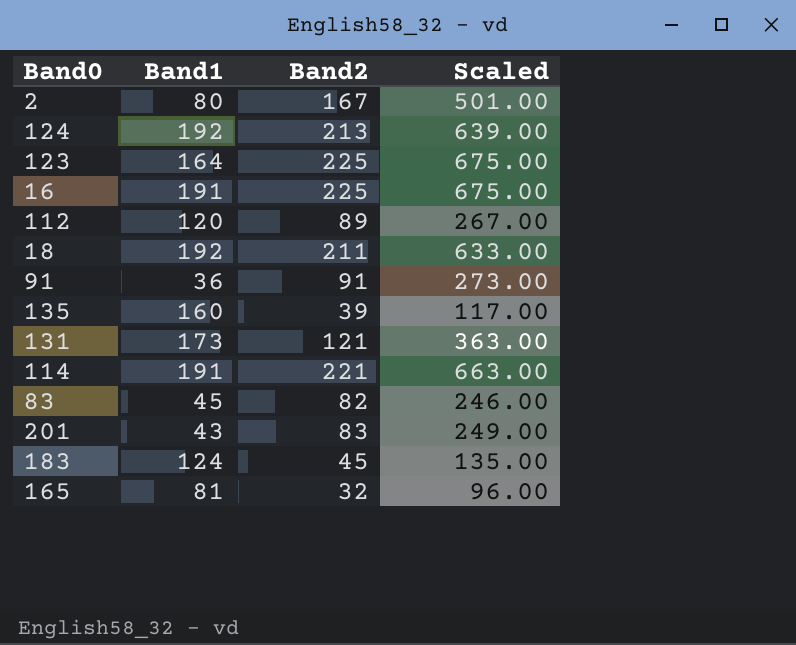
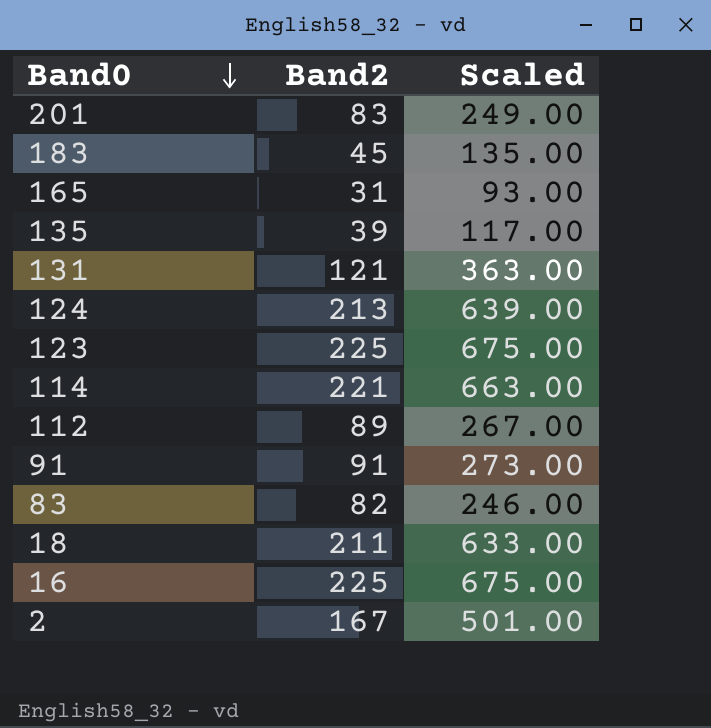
row order: none -> Band0 descending
column Band1 | position: 2 -> none
165 | Band2: 32 -> 31
165 | Scaled: 96.00 -> 93.00

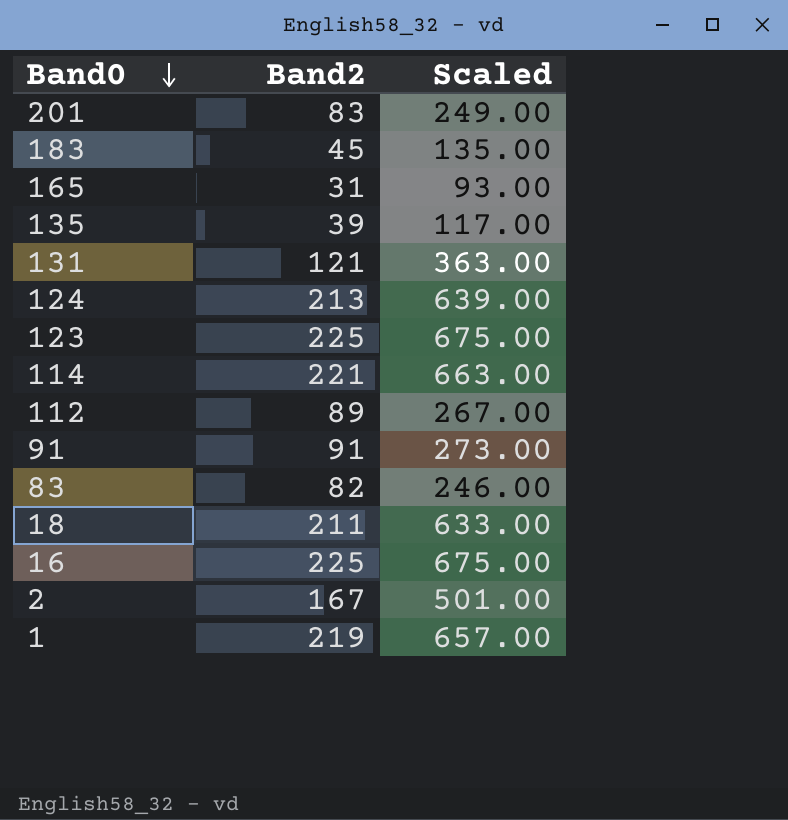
row 1: none -> 219 | 657.00

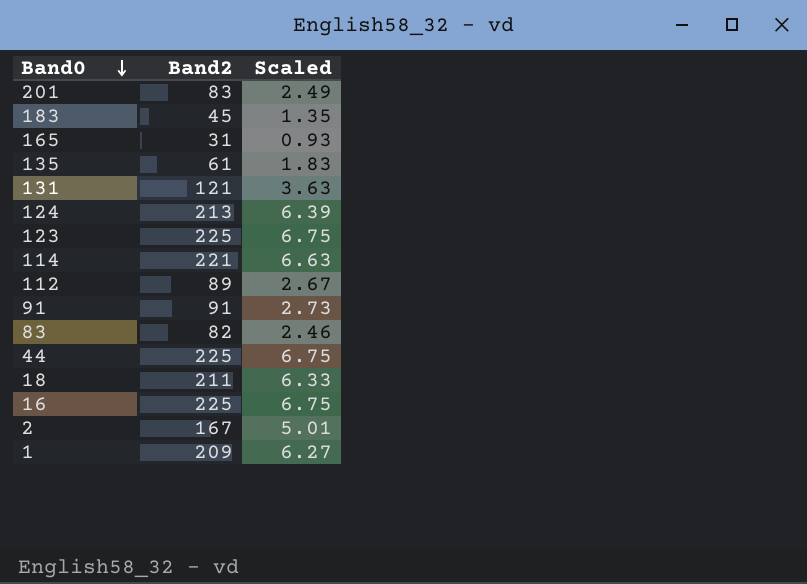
column Scaled | formula: [Band2] * 3 -> [Band2] * 0.03
135 | Band2: 39 -> 61
row 44: none -> 225 | 6.75
1 | Band2: 219 -> 209

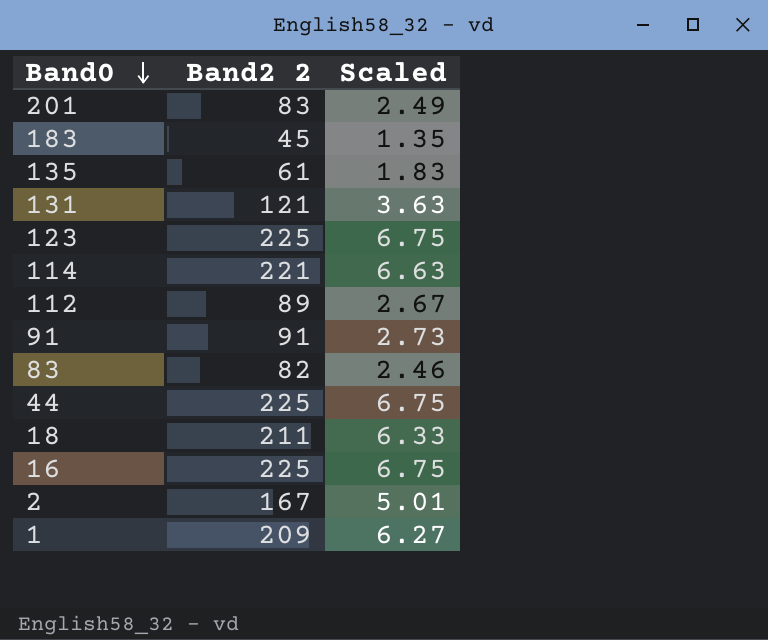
column name: Band2 -> Band2 2
row 165: 31 | 0.93 -> none
row 124: 213 | 6.39 -> none

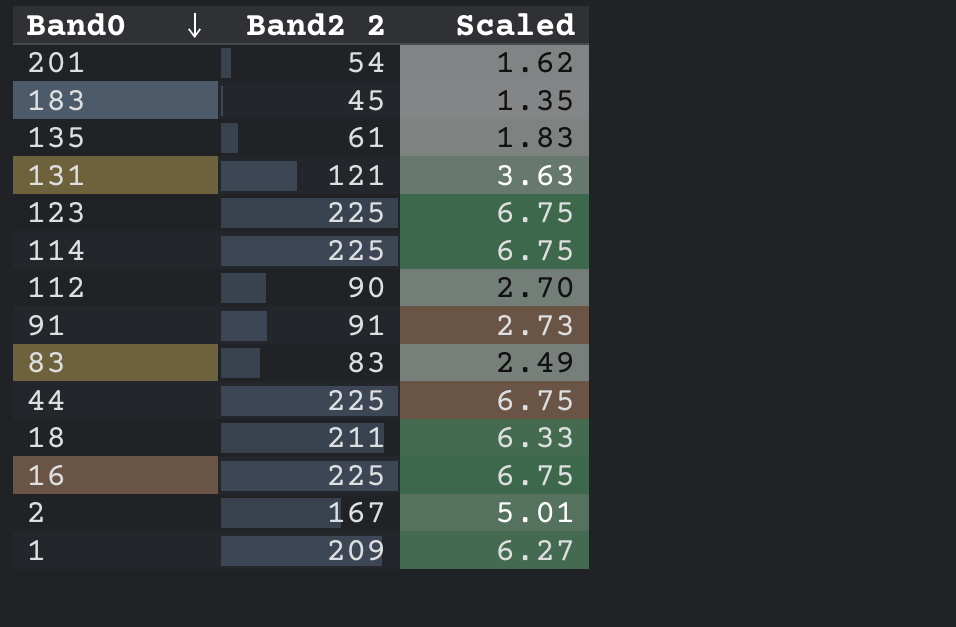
201 | Band2 2: 83 -> 54
201 | Scaled: 2.49 -> 1.62
114 | Band2 2: 221 -> 225
114 | Scaled: 6.63 -> 6.75
112 | Band2 2: 89 -> 90
112 | Scaled: 2.67 -> 2.70
83 | Band2 2: 82 -> 83
83 | Scaled: 2.46 -> 2.49

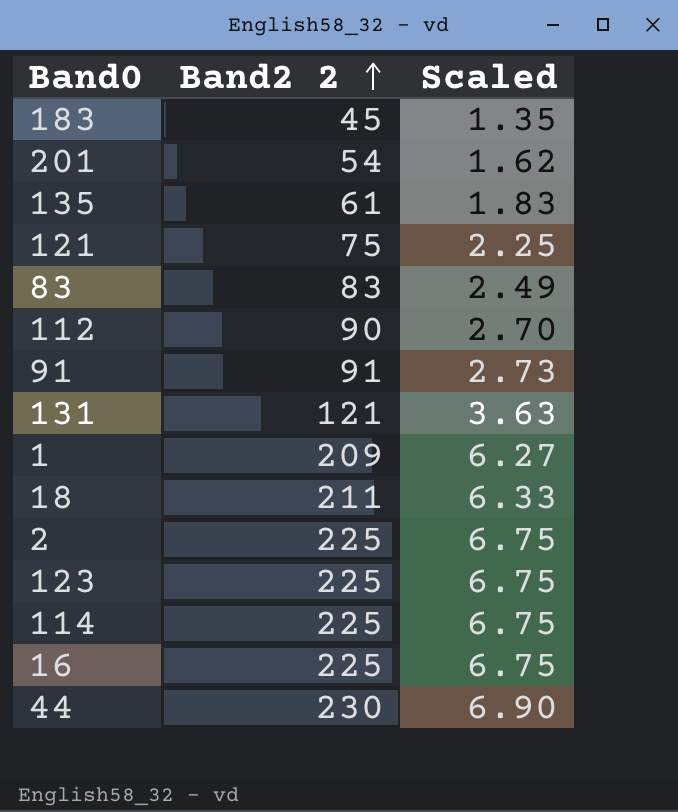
row order: Band0 descending -> Band2 2 ascending
row 121: none -> 75 | 2.25
2 | Band2 2: 167 -> 225
2 | Scaled: 5.01 -> 6.75
44 | Band2 2: 225 -> 230
44 | Scaled: 6.75 -> 6.90

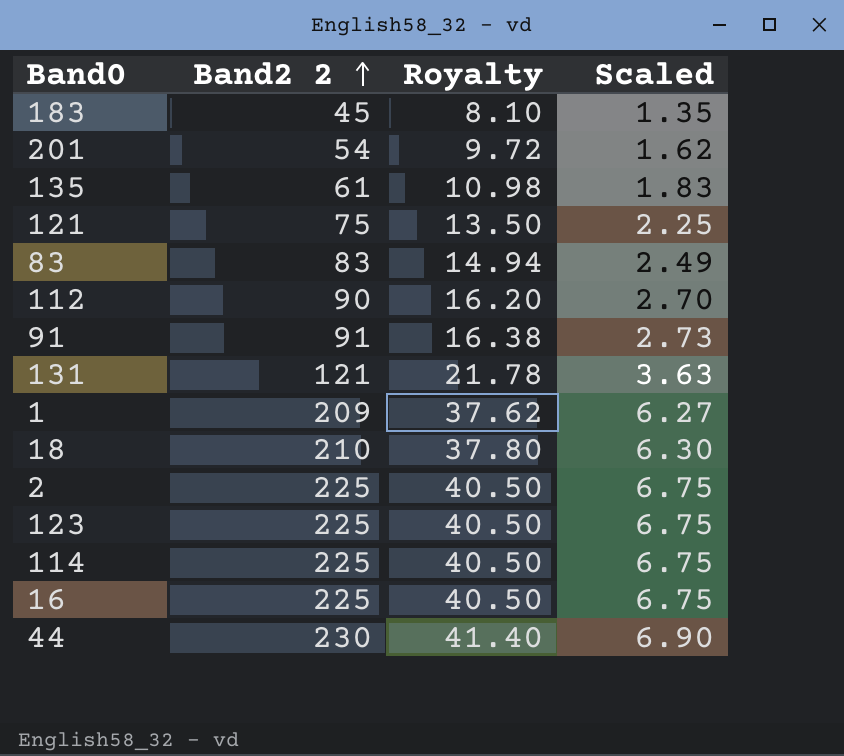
column Royalty | formula: none -> [Band2 2] * 0.18
18 | Band2 2: 211 -> 210
18 | Scaled: 6.33 -> 6.30

